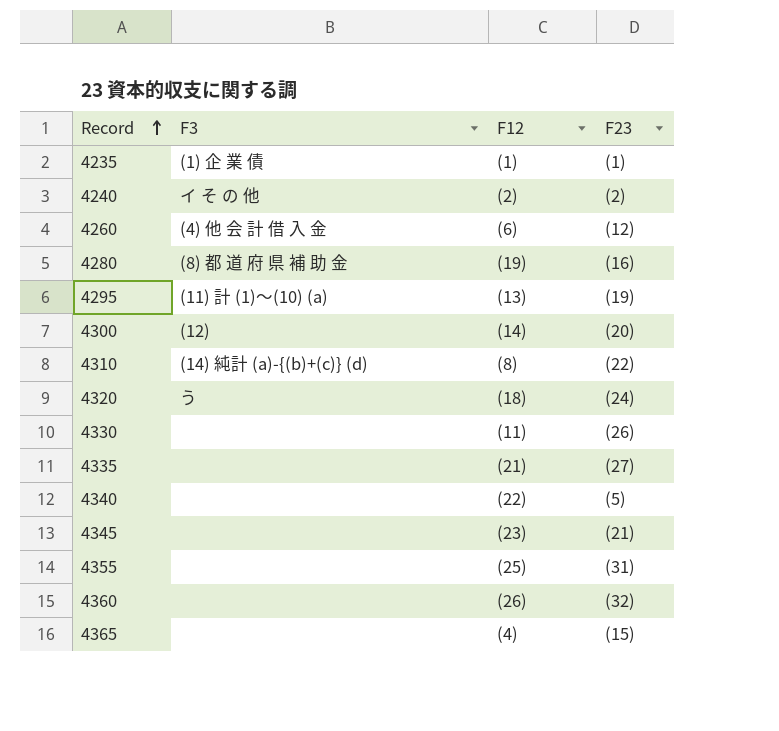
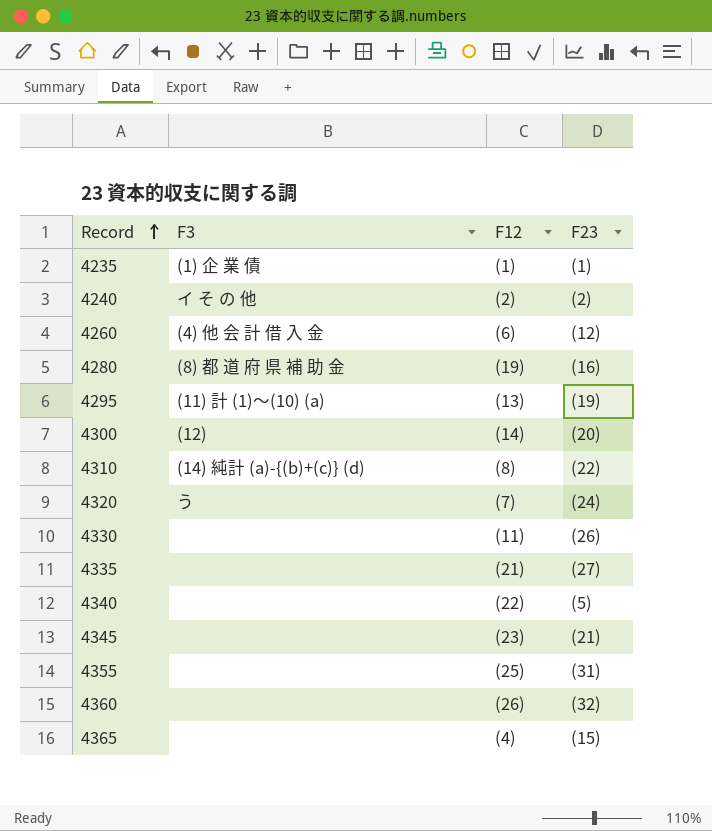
4320 | F12: (18) -> (7)

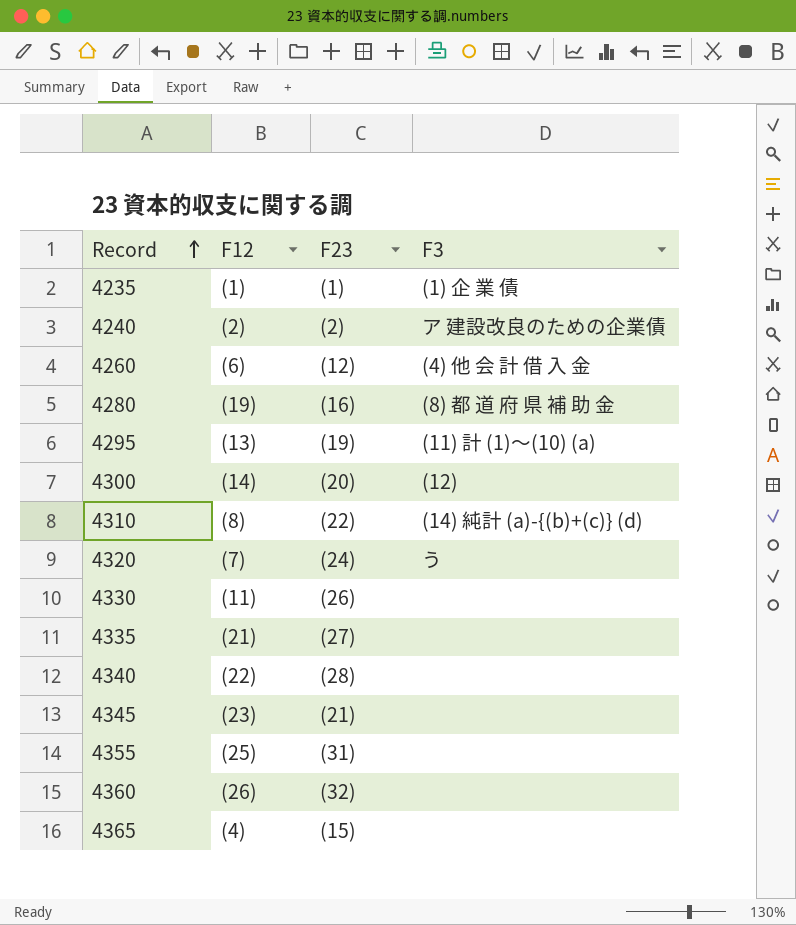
column F3 | position: 2 -> 4
4240 | F3: イ そ の 他 -> ア 建設改良のための企業債
4340 | F23: (5) -> (28)

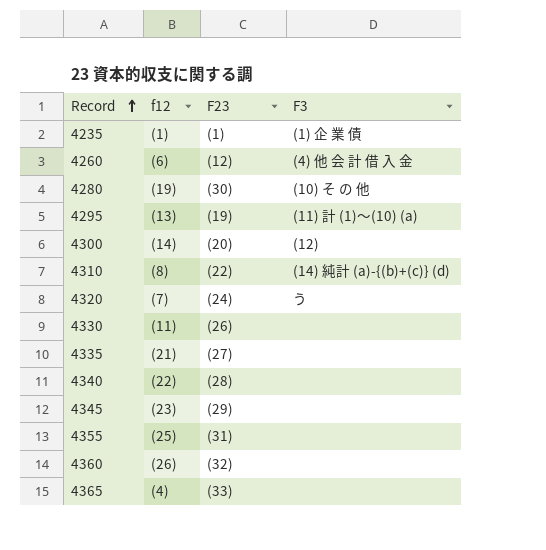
column name: F12 -> f12
row 4240: (2) | (2) | ア 建設改良のための企業債 -> none
4280 | F23: (16) -> (30)
4280 | F3: (8) 都 道 府 県 補 助 金 -> (10) そ の 他
4345 | F23: (21) -> (29)
4365 | F23: (15) -> (33)

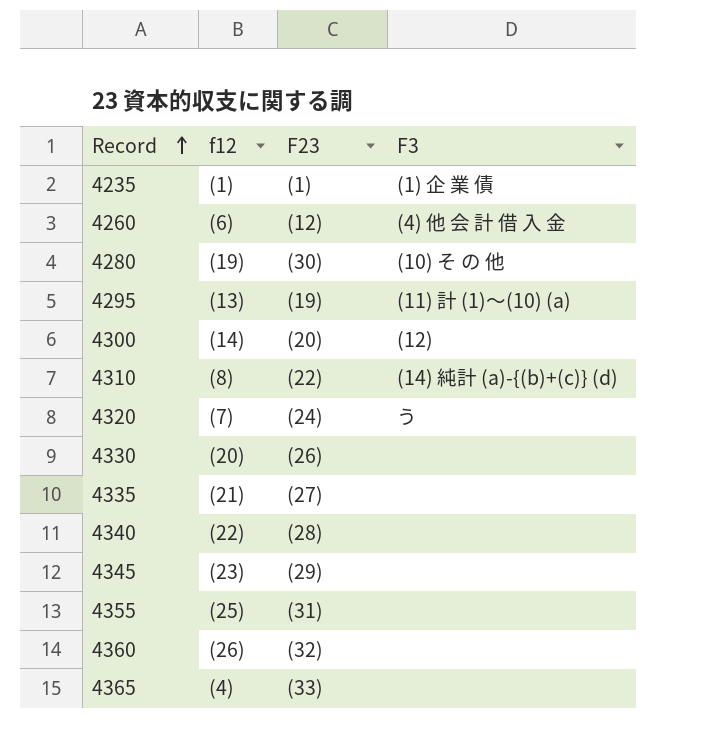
4330 | f12: (11) -> (20)

